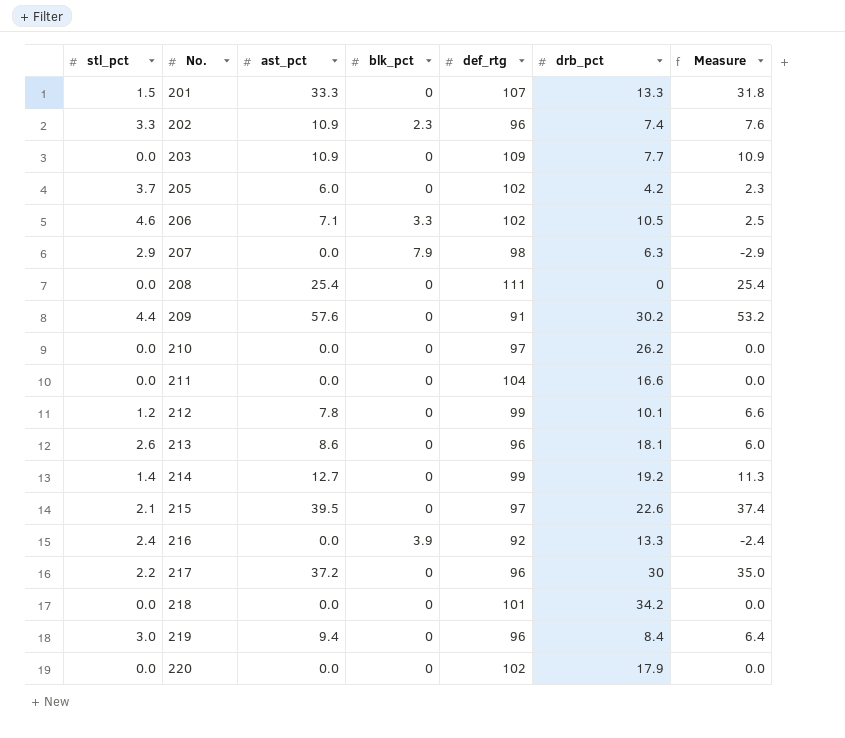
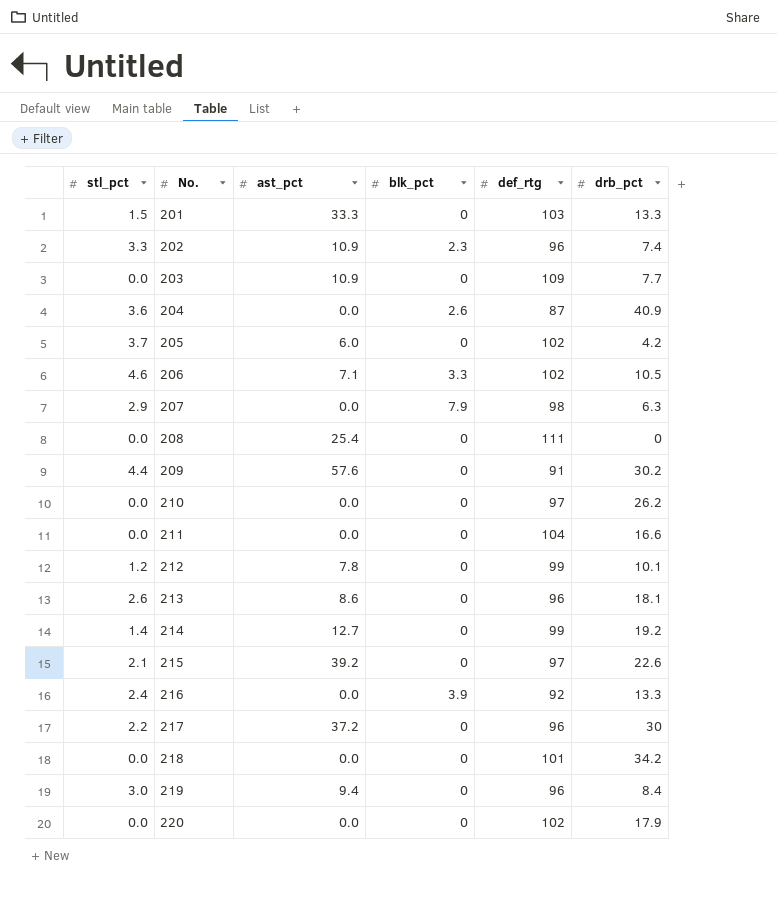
column Measure | formula: [ast_pct] - [stl_pct] -> none
201 | def_rtg: 107 -> 103
row 204: none -> 3.6 | 0.0 | 2.6 | 87 | 40.9
215 | ast_pct: 39.5 -> 39.2

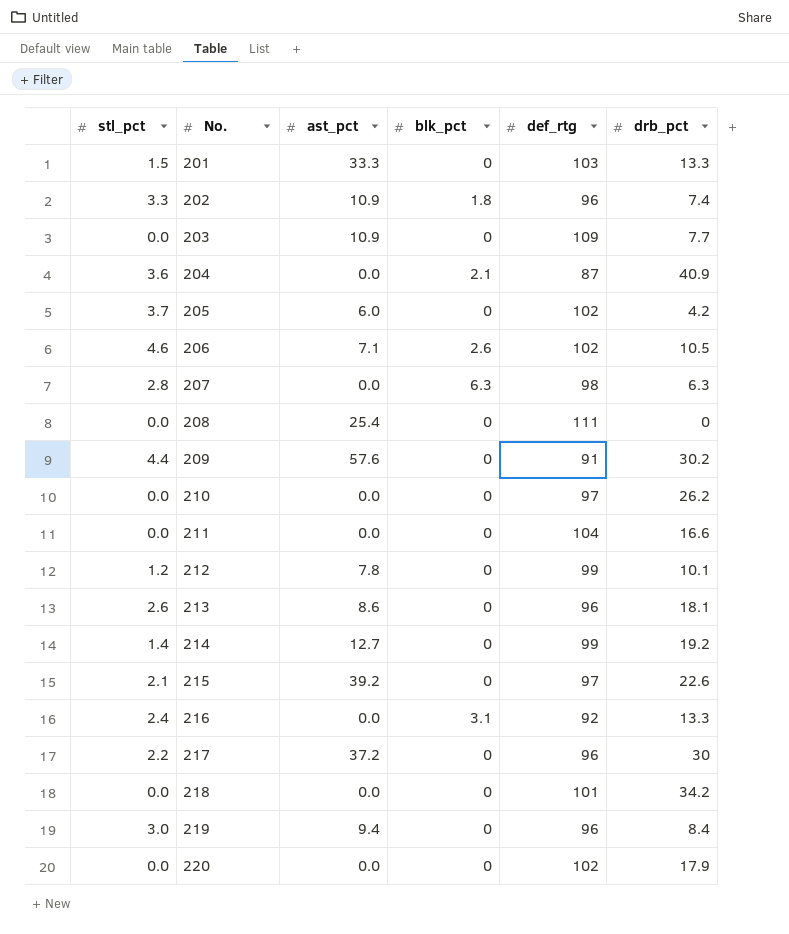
202 | blk_pct: 2.3 -> 1.8
204 | blk_pct: 2.6 -> 2.1
206 | blk_pct: 3.3 -> 2.6
207 | stl_pct: 2.9 -> 2.8
207 | blk_pct: 7.9 -> 6.3
216 | blk_pct: 3.9 -> 3.1

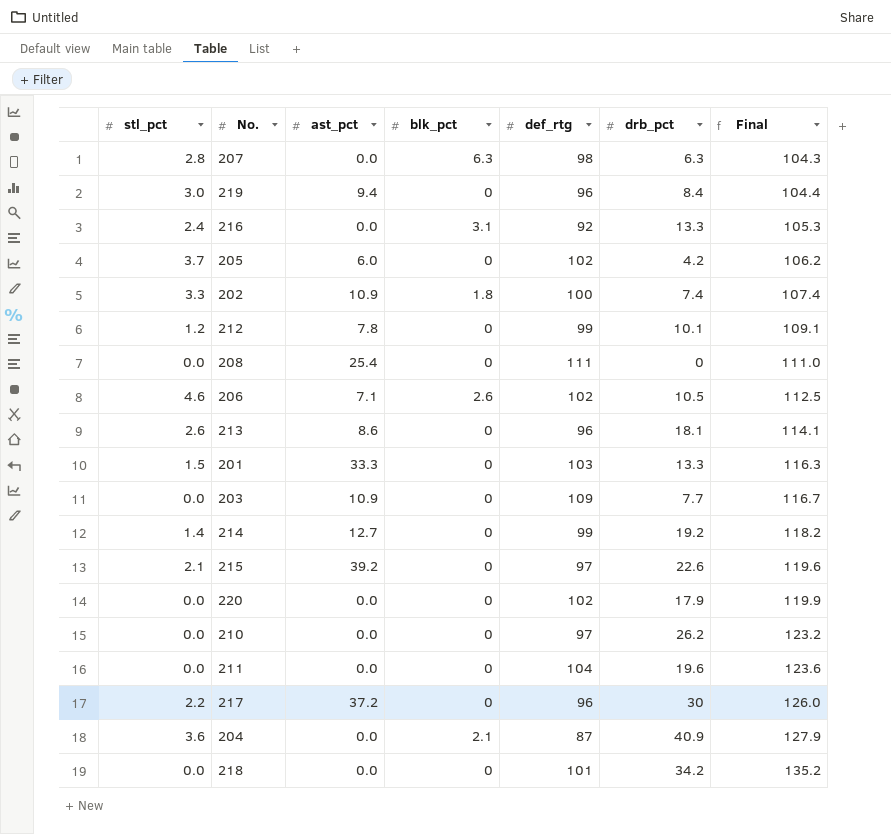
row order: No. ascending -> Final ascending
column Final | formula: none -> [def_rtg] + [drb_pct]
row 209: 4.4 | 57.6 | 0 | 91 | 30.2 -> none
202 | def_rtg: 96 -> 100
211 | drb_pct: 16.6 -> 19.6

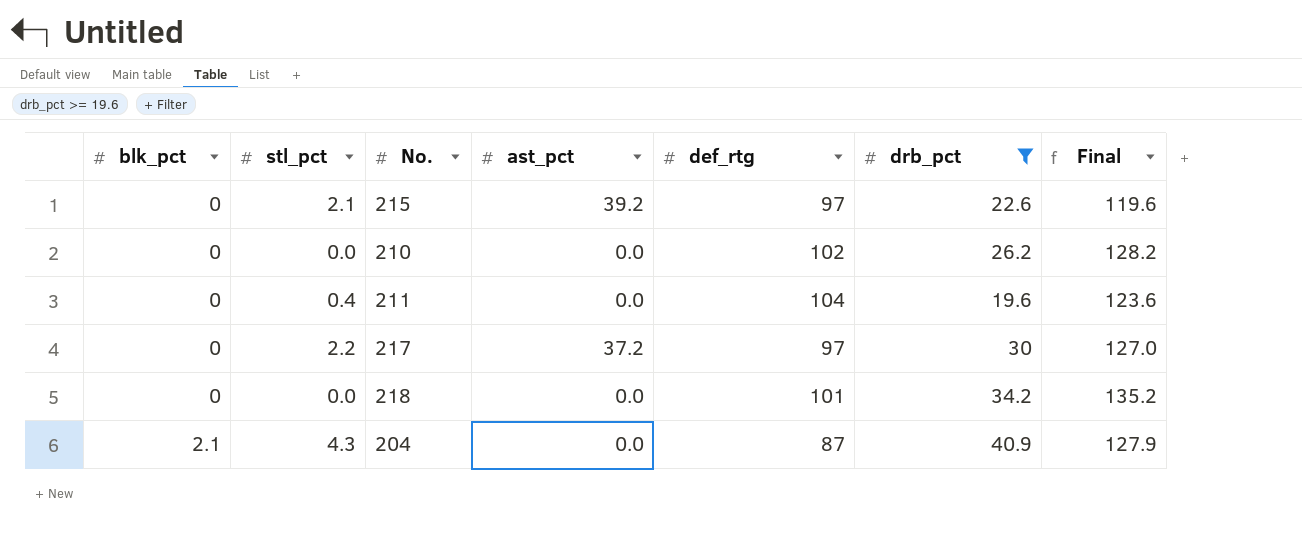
filter: none -> drb_pct >= 19.6
row order: Final ascending -> blk_pct ascending
column blk_pct | position: 4 -> 1
210 | def_rtg: 97 -> 102
210 | Final: 123.2 -> 128.2
211 | stl_pct: 0.0 -> 0.4
217 | def_rtg: 96 -> 97
217 | Final: 126.0 -> 127.0
204 | stl_pct: 3.6 -> 4.3

